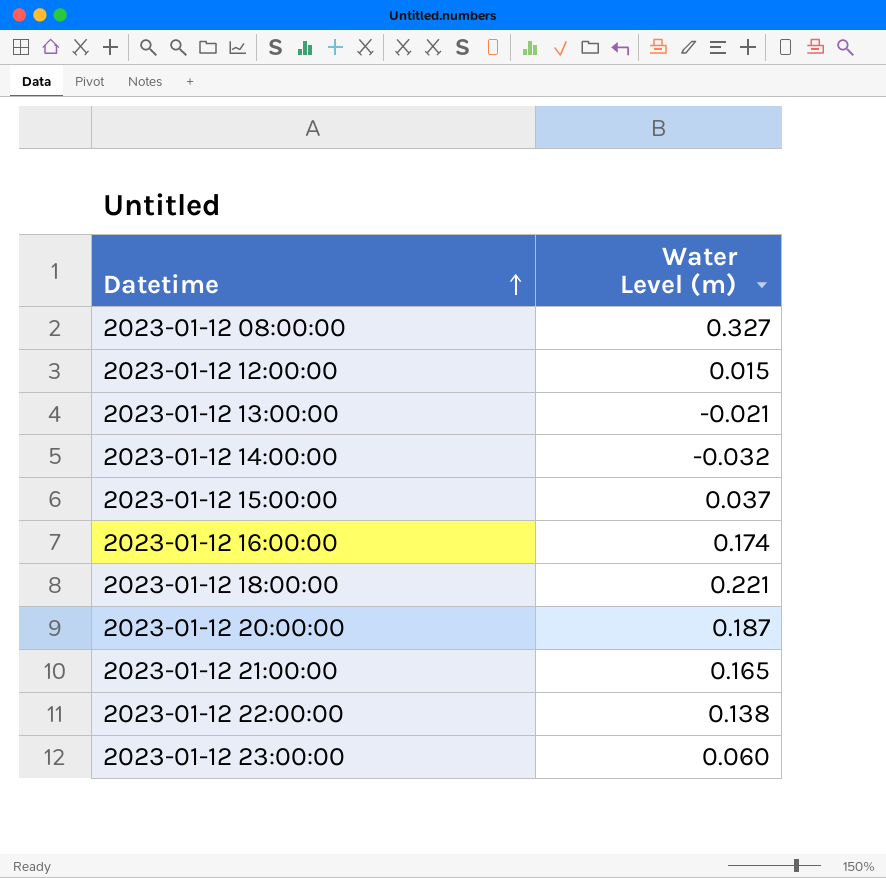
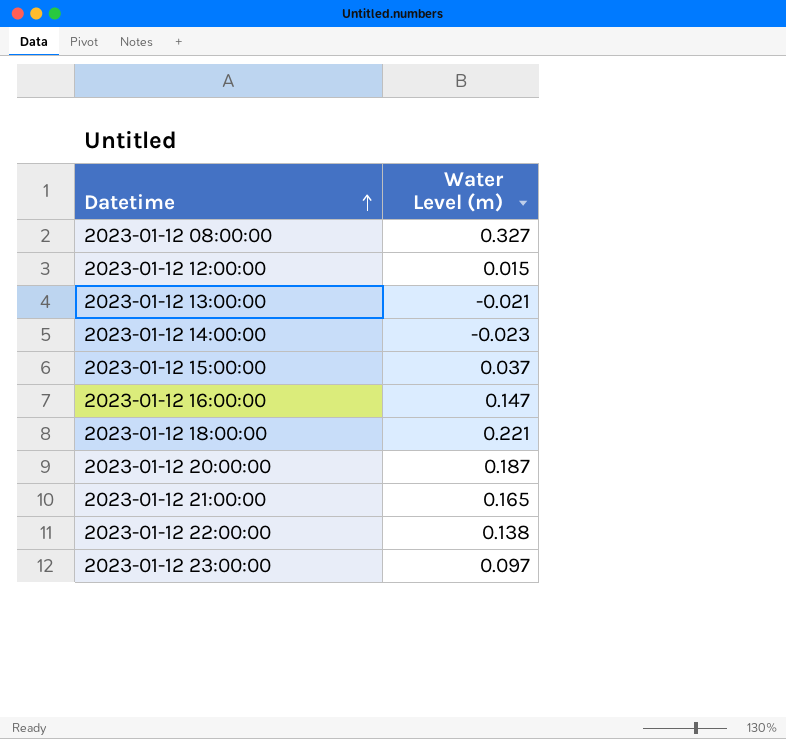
2023-01-12 14:00:00 | Water Level (m): -0.032 -> -0.023
2023-01-12 16:00:00 | Water Level (m): 0.174 -> 0.147
2023-01-12 23:00:00 | Water Level (m): 0.060 -> 0.097

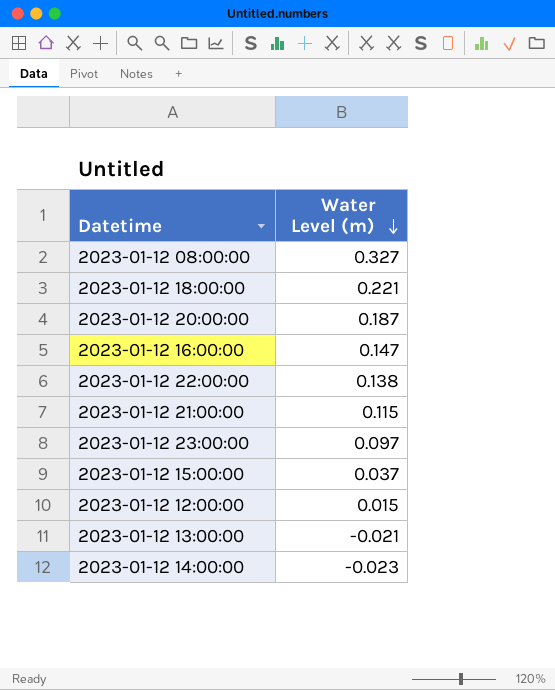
row order: Datetime ascending -> Water Level (m) descending
2023-01-12 21:00:00 | Water Level (m): 0.165 -> 0.115

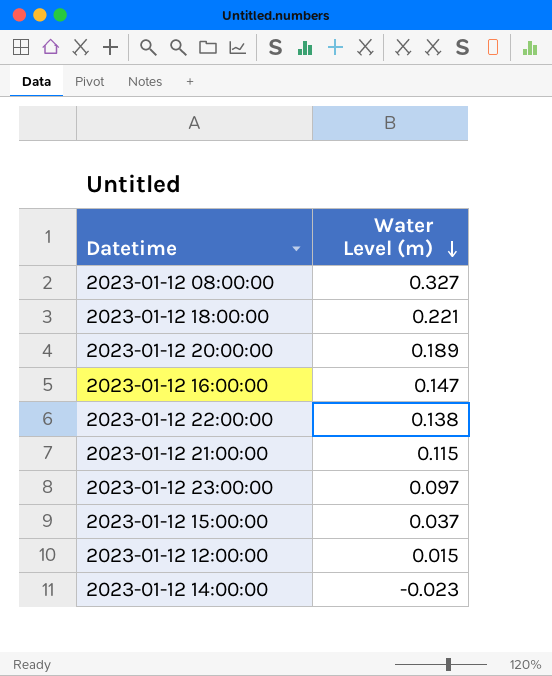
row 2023-01-12 13:00:00: -0.021 -> none
2023-01-12 20:00:00 | Water Level (m): 0.187 -> 0.189

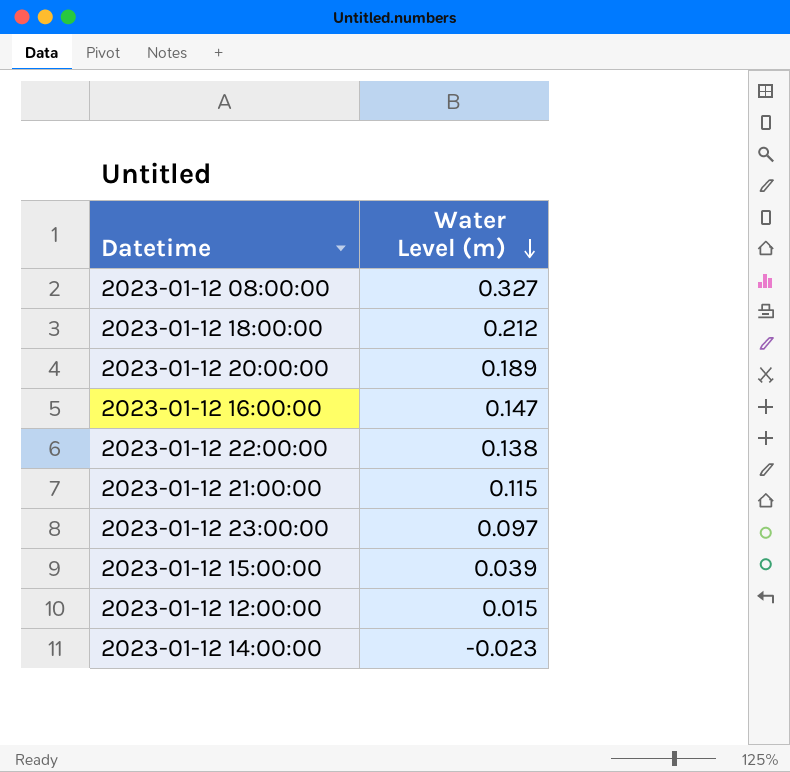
2023-01-12 18:00:00 | Water Level (m): 0.221 -> 0.212
2023-01-12 15:00:00 | Water Level (m): 0.037 -> 0.039

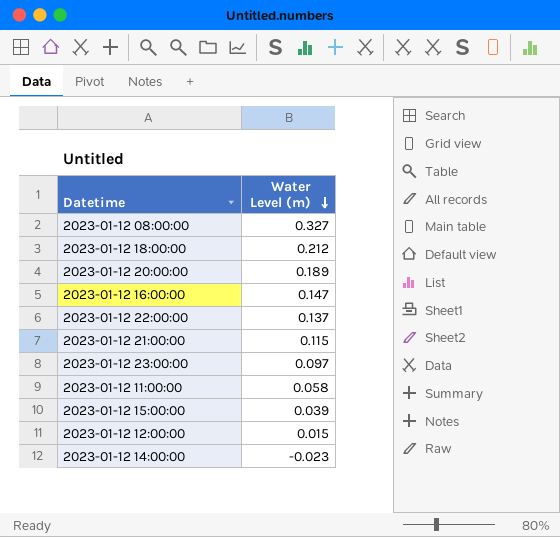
2023-01-12 22:00:00 | Water Level (m): 0.138 -> 0.137
row 2023-01-12 11:00:00: none -> 0.058

